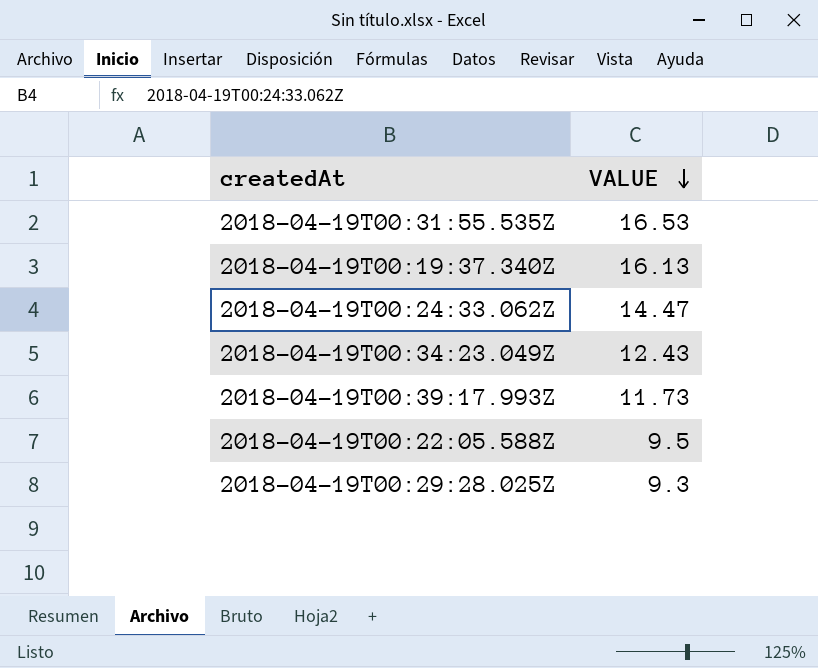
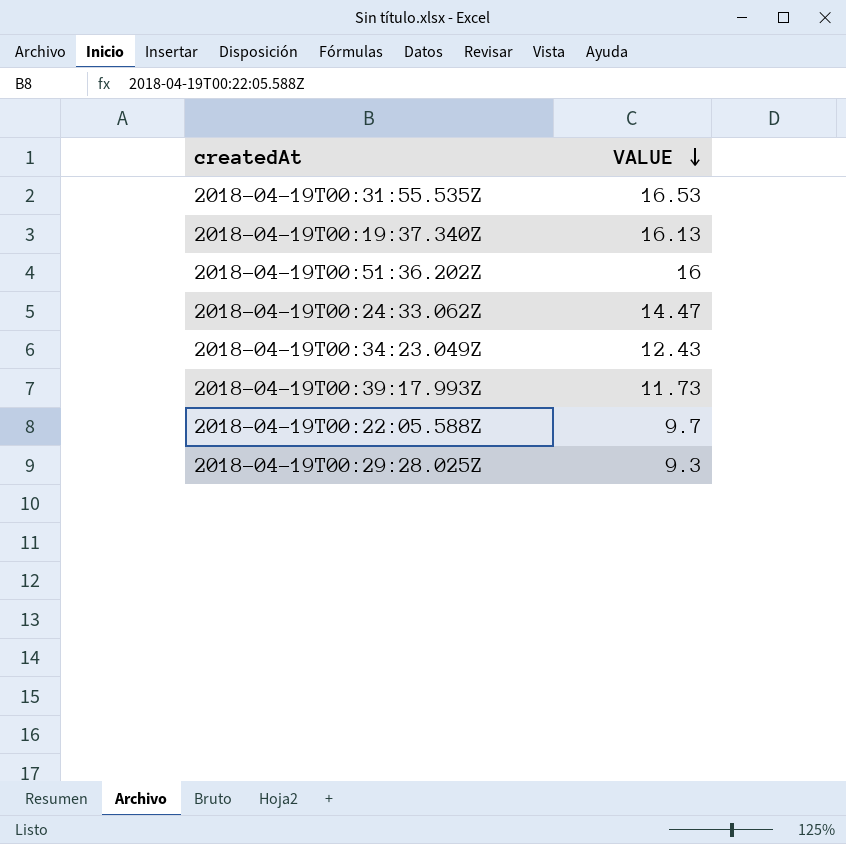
row 2018-04-19T00:51:36.202Z: none -> 16
2018-04-19T00:22:05.588Z | VALUE: 9.5 -> 9.7

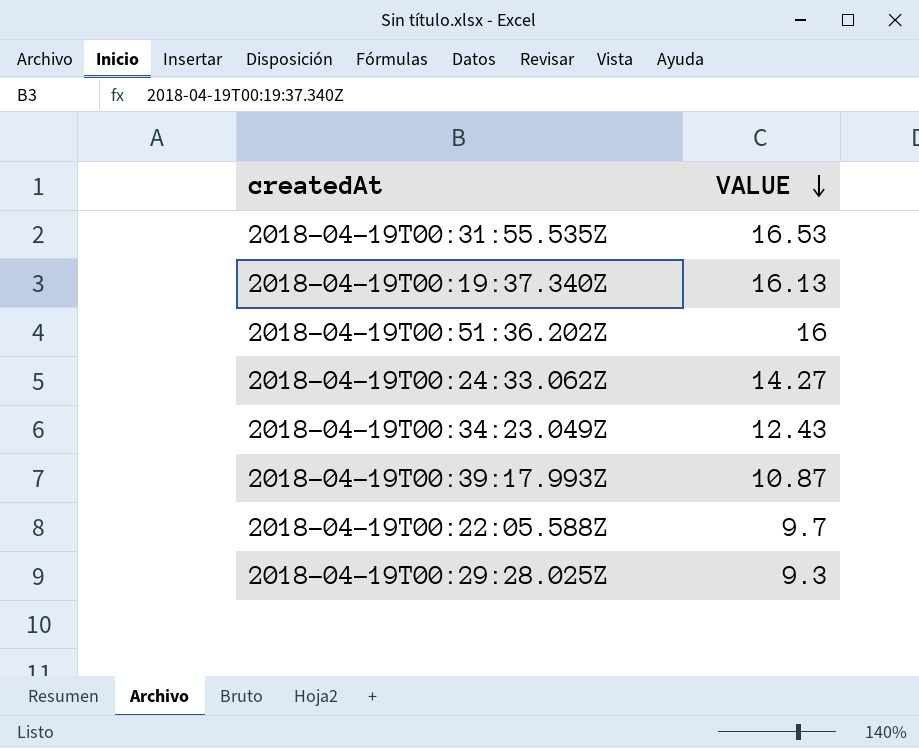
2018-04-19T00:24:33.062Z | VALUE: 14.47 -> 14.27
2018-04-19T00:39:17.993Z | VALUE: 11.73 -> 10.87

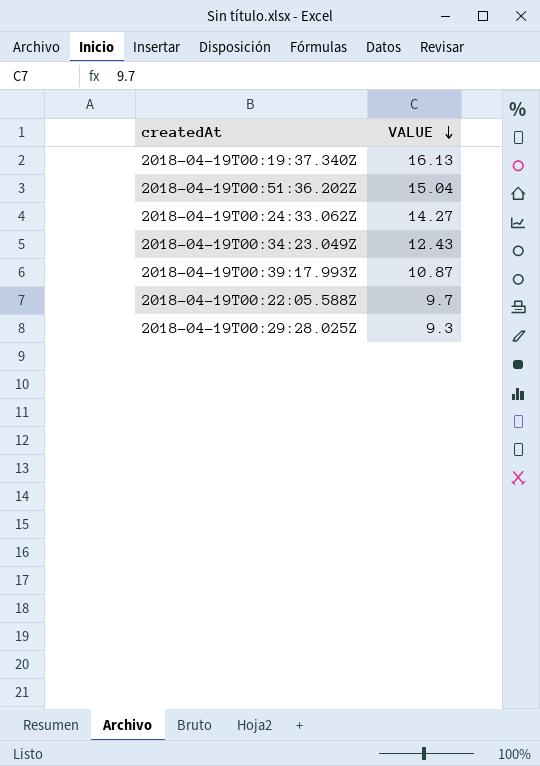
row 2018-04-19T00:31:55.535Z: 16.53 -> none
2018-04-19T00:51:36.202Z | VALUE: 16 -> 15.04

